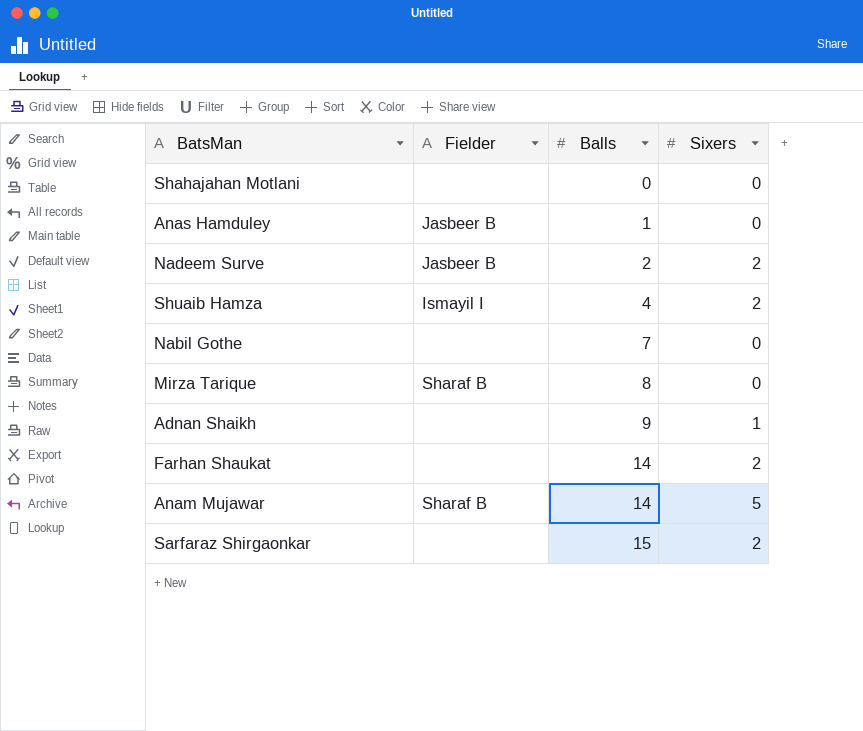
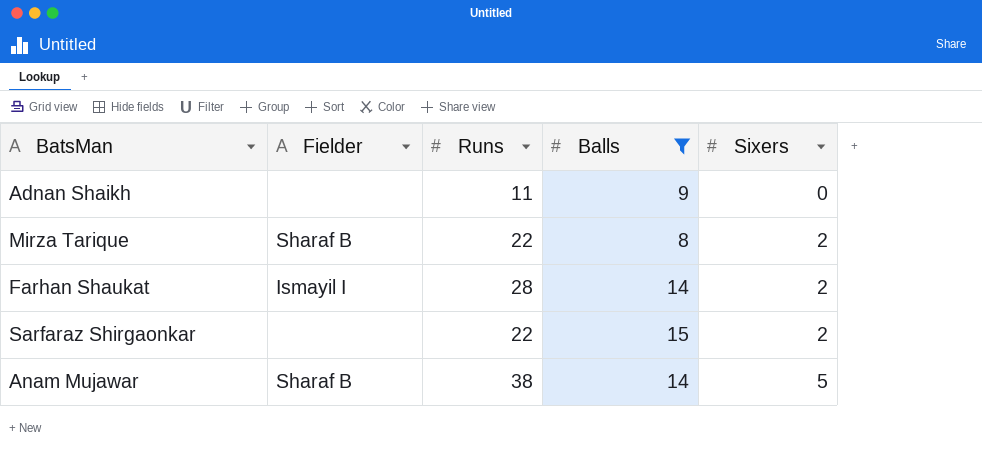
filter: none -> Balls >= 8
row order: Balls ascending -> Sixers ascending
column Runs | position: none -> 3
Adnan Shaikh | Sixers: 1 -> 0
Mirza Tarique | Sixers: 0 -> 2
Farhan Shaukat | Fielder: none -> Ismayil I

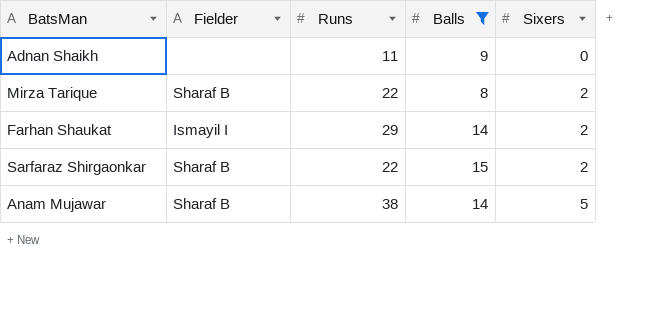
Farhan Shaukat | Runs: 28 -> 29
Sarfaraz Shirgaonkar | Fielder: none -> Sharaf B

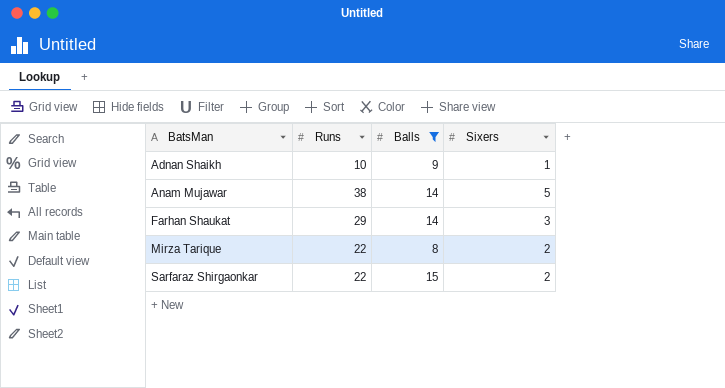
row order: Sixers ascending -> BatsMan ascending
column Fielder | position: 2 -> none
Adnan Shaikh | Runs: 11 -> 10
Adnan Shaikh | Sixers: 0 -> 1
Farhan Shaukat | Sixers: 2 -> 3

